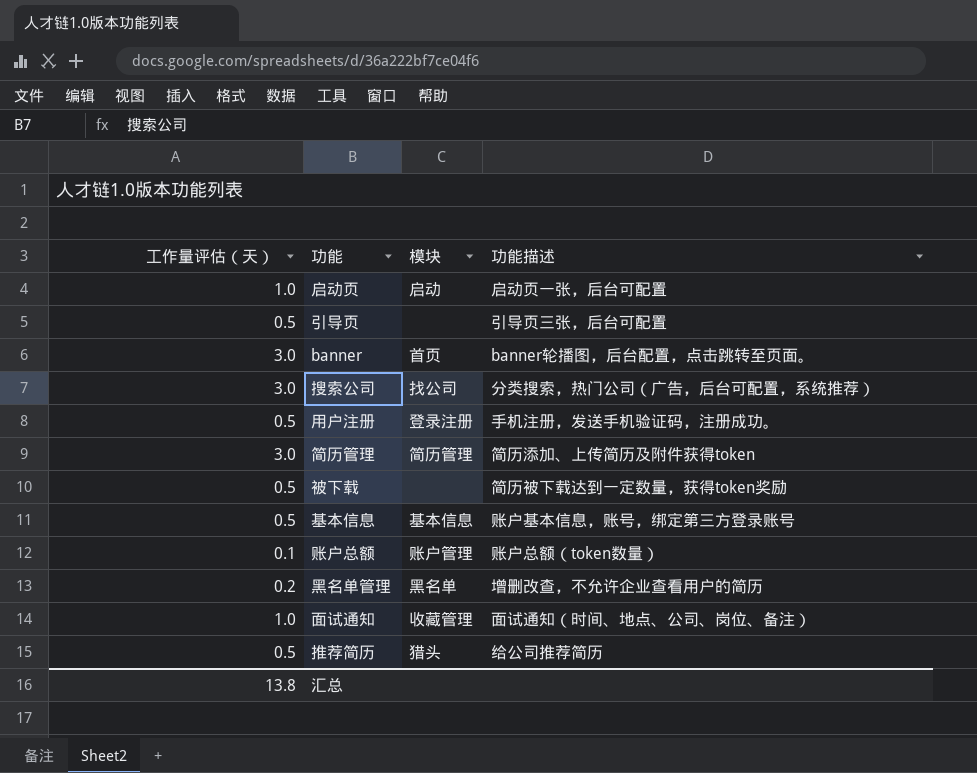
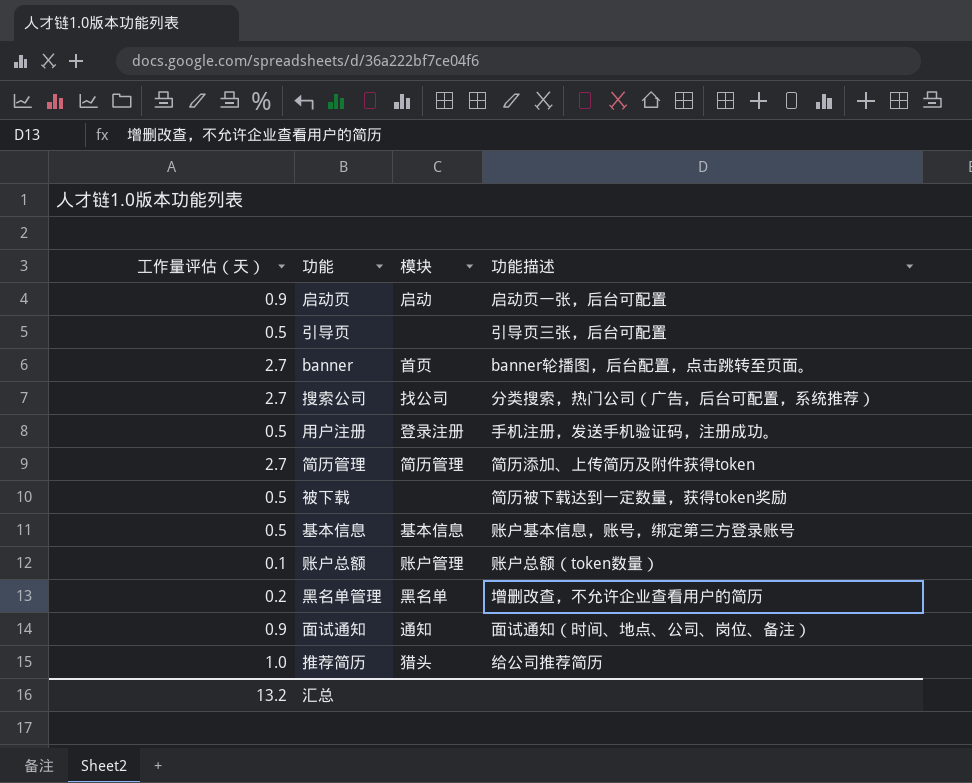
启动页 | 工作量评估（天）: 1.0 -> 0.9
banner | 工作量评估（天）: 3.0 -> 2.7
搜索公司 | 工作量评估（天）: 3.0 -> 2.7
简历管理 | 工作量评估（天）: 3.0 -> 2.7
面试通知 | 工作量评估（天）: 1.0 -> 0.9
面试通知 | 模块: 收藏管理 -> 通知
推荐简历 | 工作量评估（天）: 0.5 -> 1.0
汇总 | 工作量评估（天）: 13.8 -> 13.2

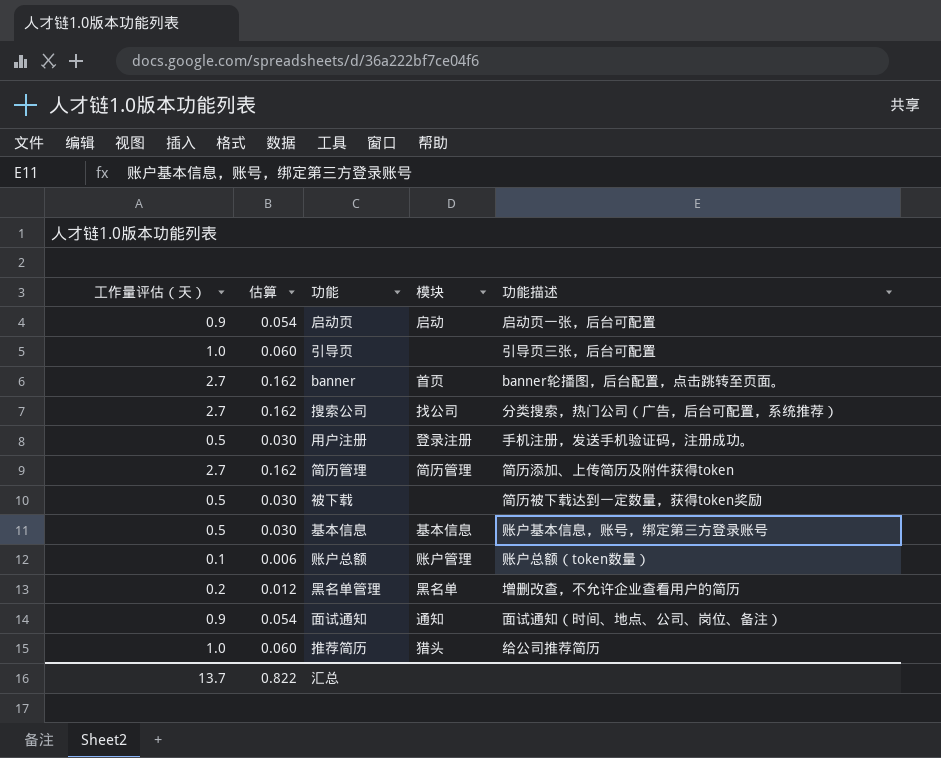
column 估算 | formula: none -> [工作量评估（天）] * 0.06
引导页 | 工作量评估（天）: 0.5 -> 1.0
汇总 | 工作量评估（天）: 13.2 -> 13.7

